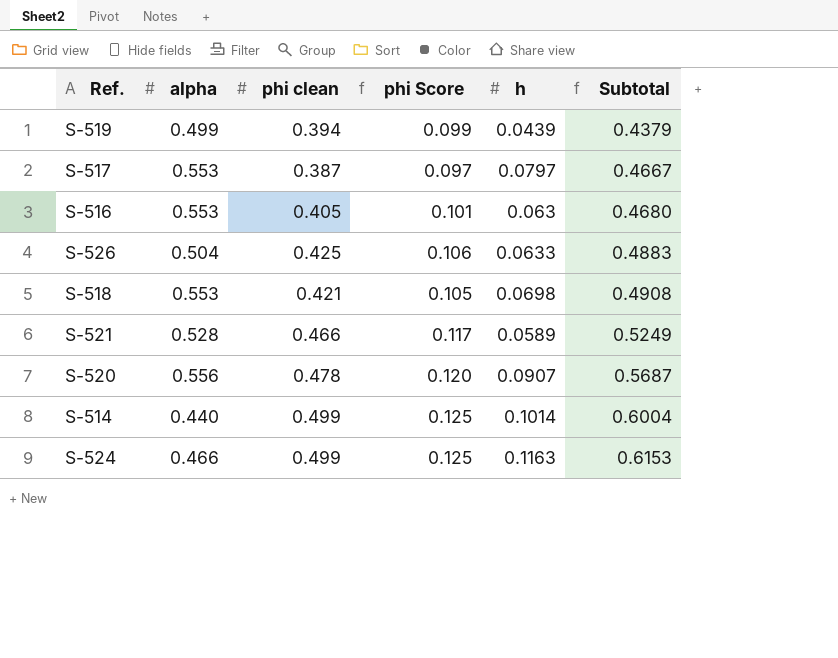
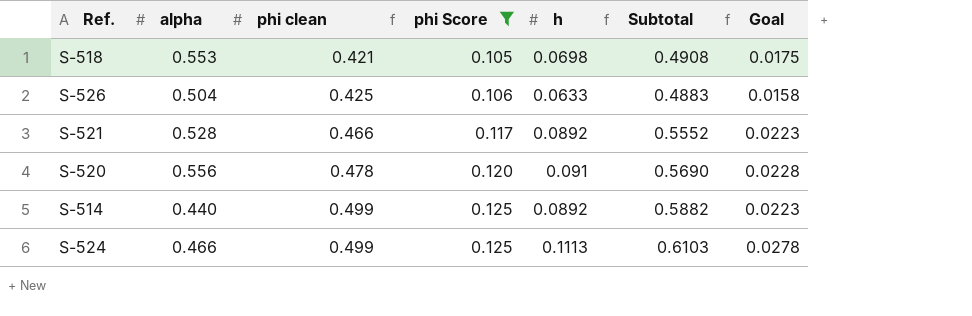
filter: none -> phi Score >= 0.105
row order: Subtotal ascending -> phi clean ascending
column Goal | formula: none -> [h] * 0.25
S-521 | h: 0.0589 -> 0.0892
S-521 | Subtotal: 0.5249 -> 0.5552
S-520 | h: 0.0907 -> 0.091
S-520 | Subtotal: 0.5687 -> 0.5690
S-514 | h: 0.1014 -> 0.0892
S-514 | Subtotal: 0.6004 -> 0.5882
S-524 | h: 0.1163 -> 0.1113
S-524 | Subtotal: 0.6153 -> 0.6103

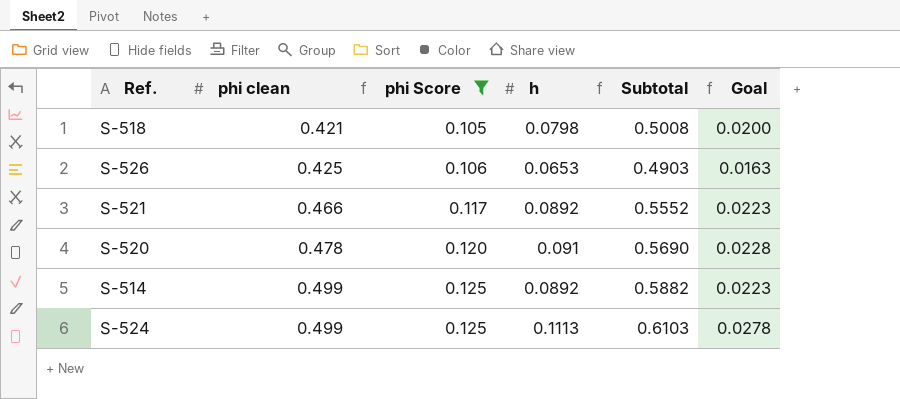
column alpha | position: 2 -> none
S-518 | h: 0.0698 -> 0.0798
S-518 | Subtotal: 0.4908 -> 0.5008
S-518 | Goal: 0.0175 -> 0.0200
S-526 | h: 0.0633 -> 0.0653
S-526 | Subtotal: 0.4883 -> 0.4903
S-526 | Goal: 0.0158 -> 0.0163

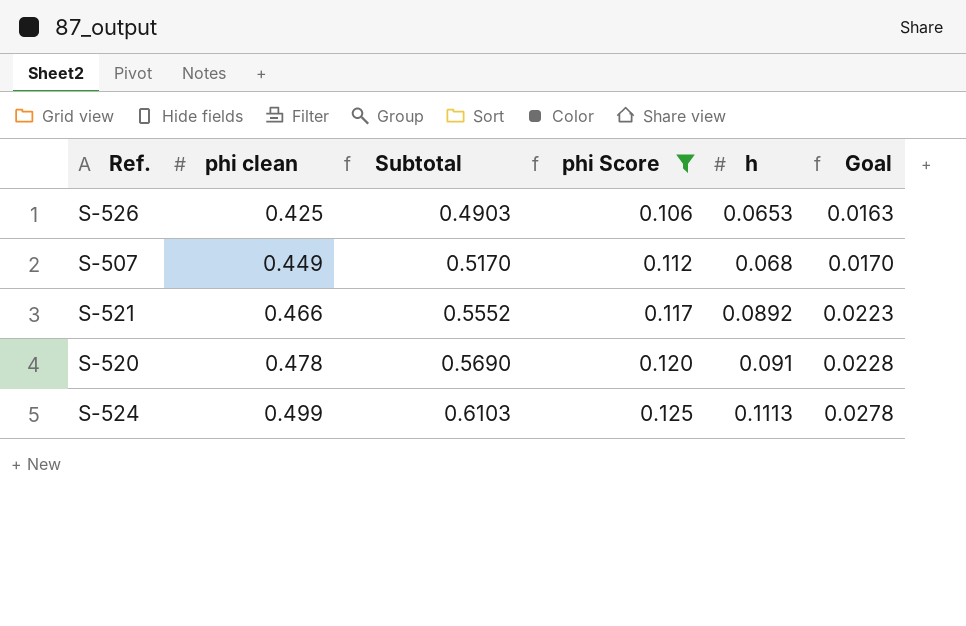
column Subtotal | position: 5 -> 3
row S-518: 0.421 | 0.105 | 0.0798 | 0.5008 | 0.0200 -> none
row S-514: 0.499 | 0.125 | 0.0892 | 0.5882 | 0.0223 -> none
row S-507: none -> 0.449 | 0.5170 | 0.112 | 0.068 | 0.0170

